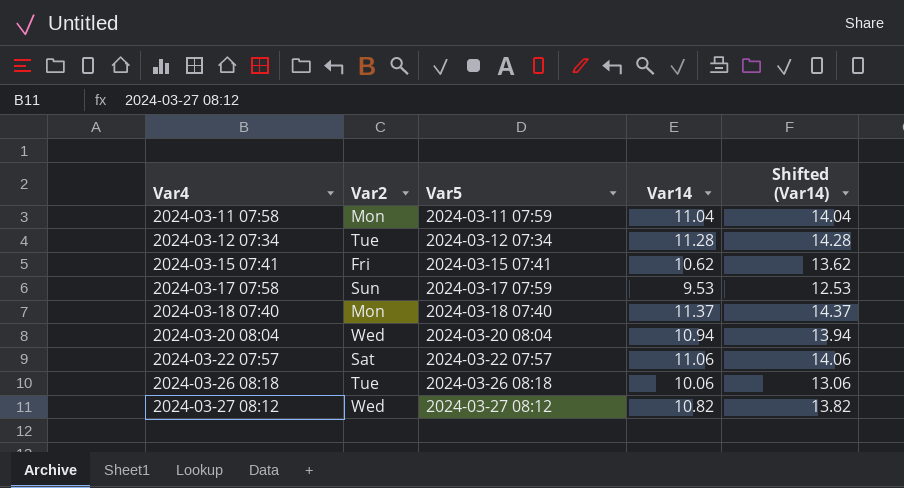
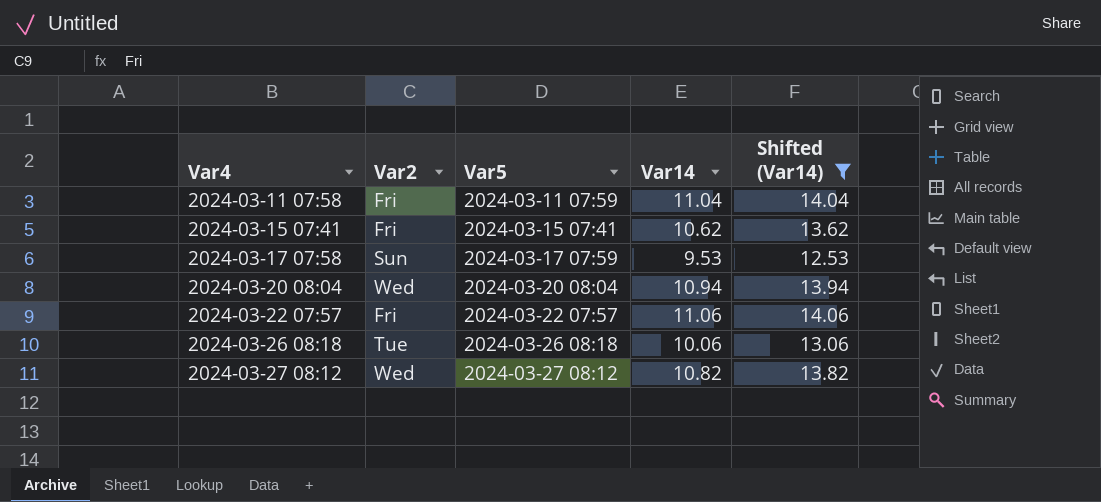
filter: none -> Shifted (Var14) <= 14.06
2024-03-11 07:58 | Var2: Mon -> Fri
2024-03-22 07:57 | Var2: Sat -> Fri

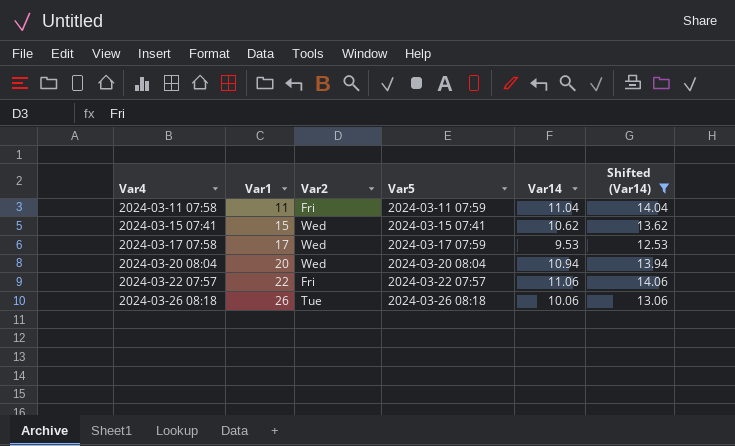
column Var1 | position: none -> 2
row 2024-03-27 08:12: Wed | 2024-03-27 08:12 | 10.82 | 13.82 -> none
2024-03-15 07:41 | Var2: Fri -> Wed
2024-03-17 07:58 | Var2: Sun -> Wed

